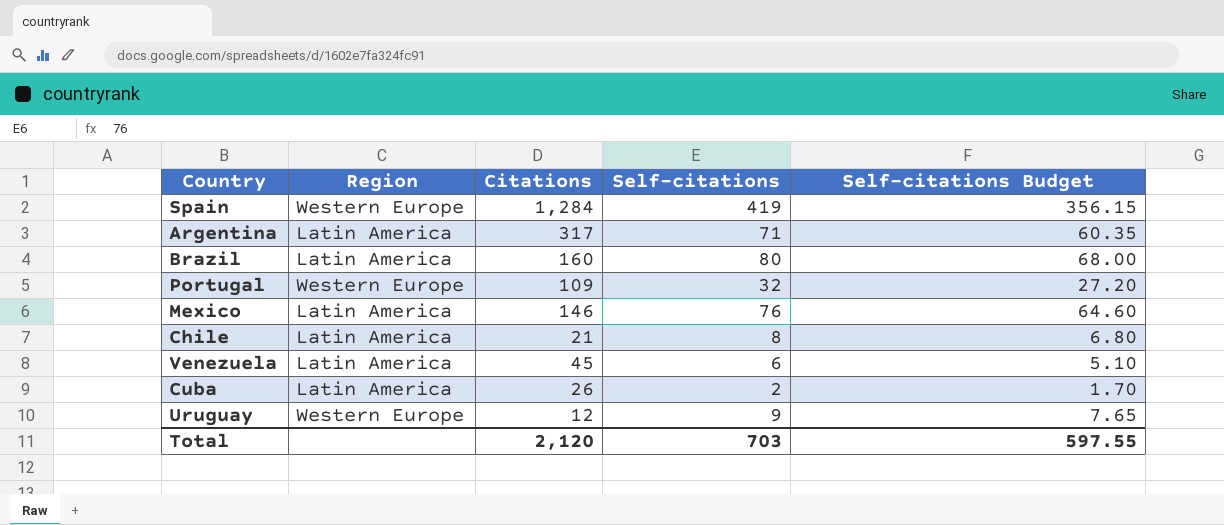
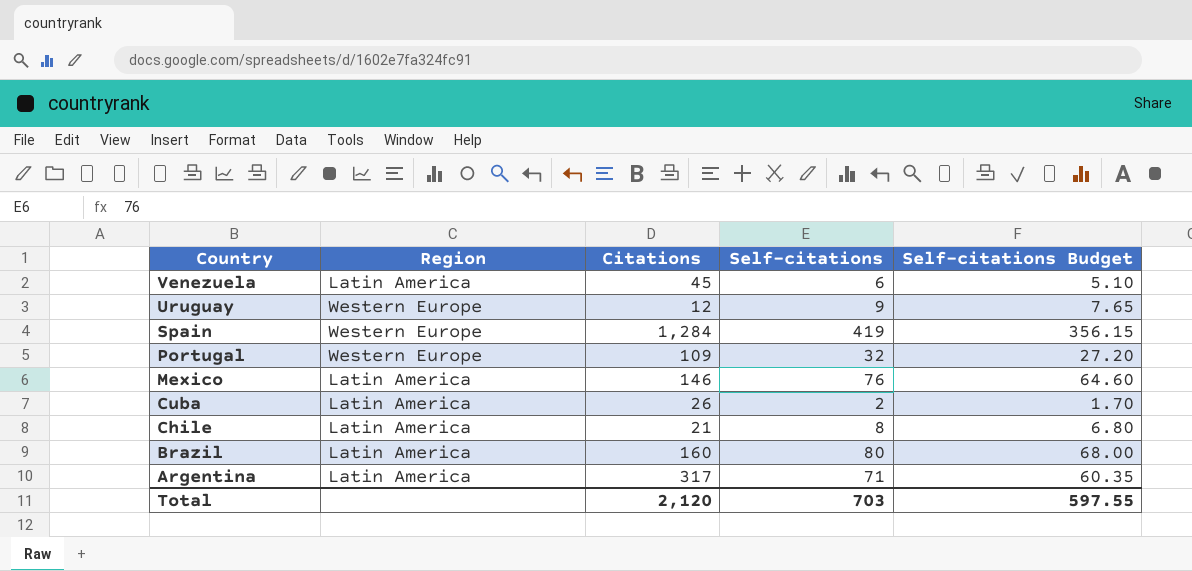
row order: none -> Country descending

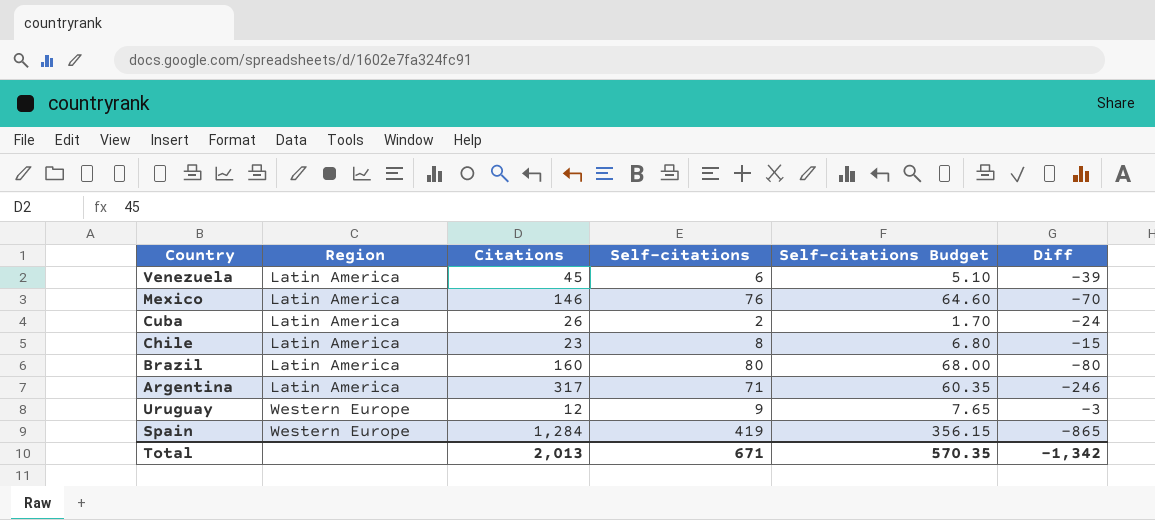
row order: Country descending -> Region ascending
column Diff | formula: none -> [Self-citations] - [Citations]
row Portugal: Western Europe | 109 | 32 | 27.20 -> none
Chile | Citations: 21 -> 23
Total | Citations: 2,120 -> 2,013
Total | Self-citations: 703 -> 671
Total | Self-citations Budget: 597.55 -> 570.35

